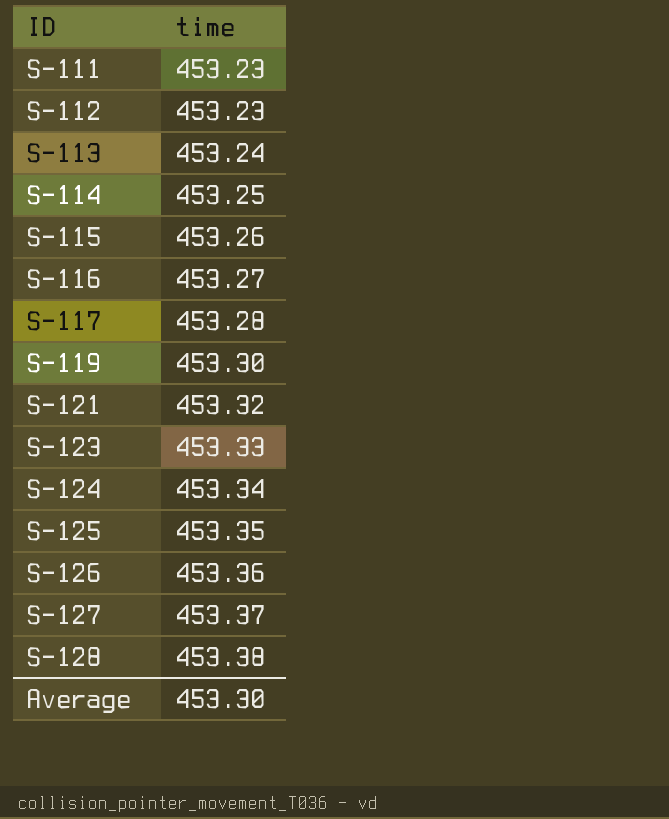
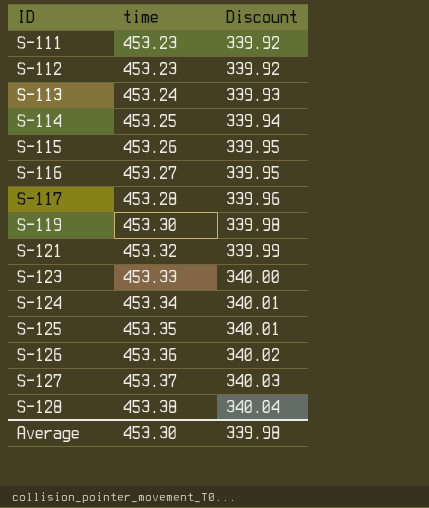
column Discount | formula: none -> [time] * 0.75

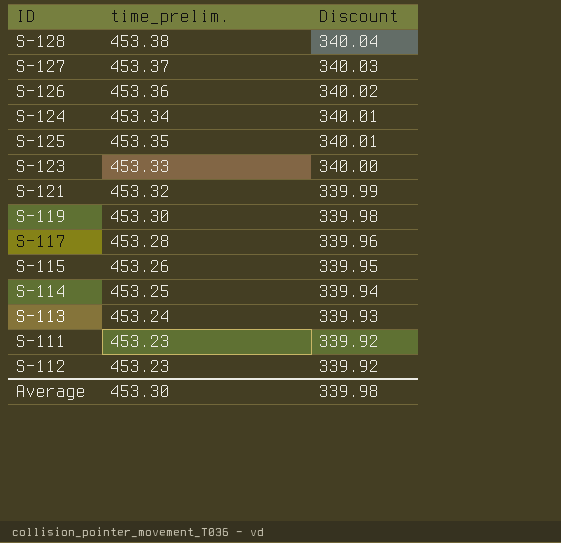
row order: ID ascending -> Discount descending
column name: time -> time_prelim.
row S-116: 453.27 | 339.95 -> none

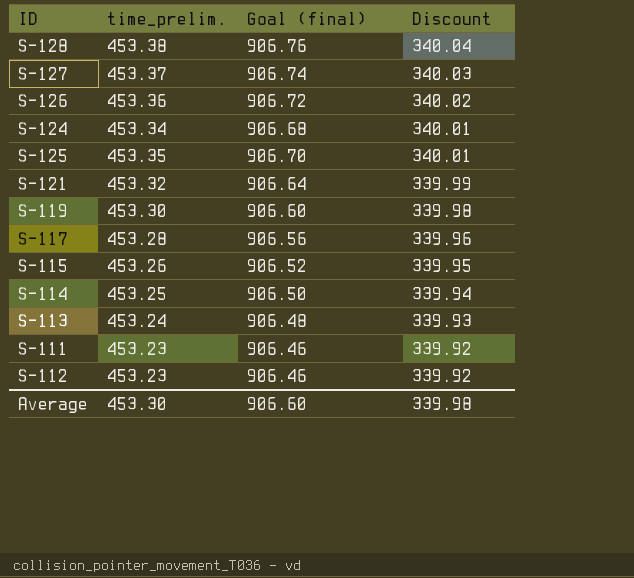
column Goal (final) | formula: none -> [time_prelim.] * 2
row S-123: 453.33 | 340.00 -> none

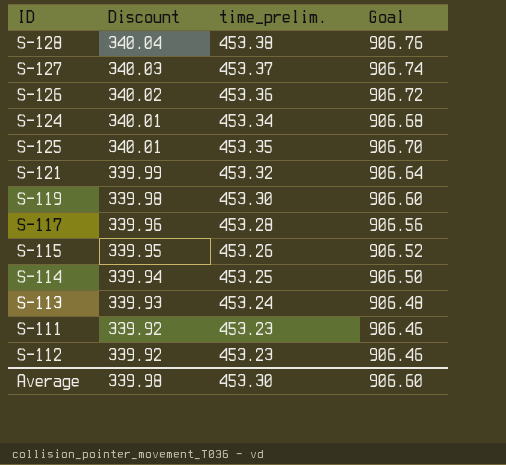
column Discount | position: 4 -> 2
column name: Goal (final) -> Goal

